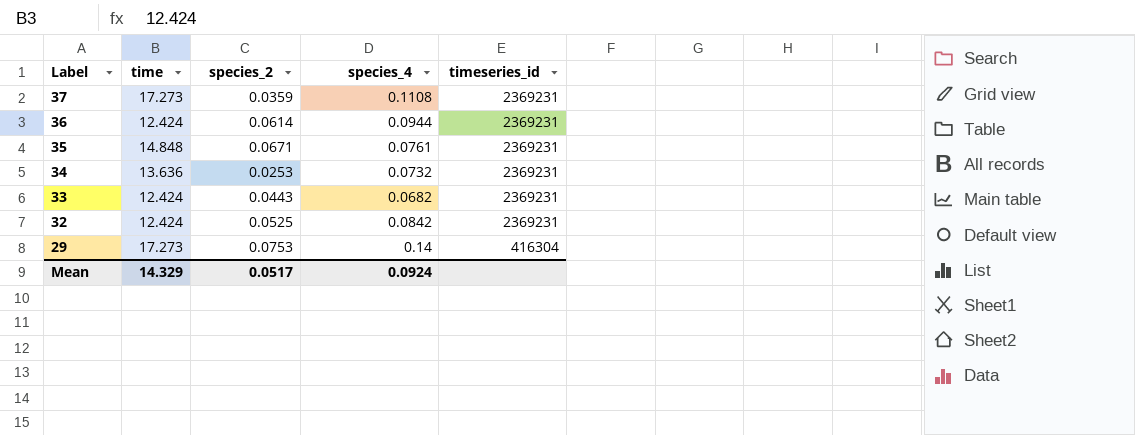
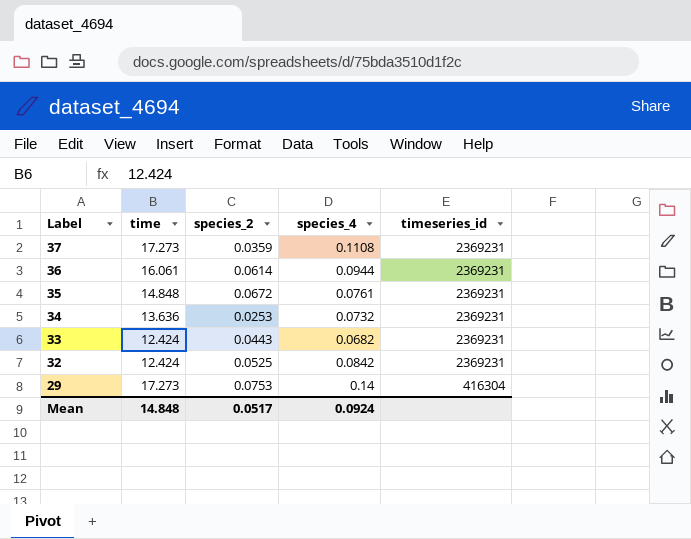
36 | time: 12.424 -> 16.061
35 | species_2: 0.0671 -> 0.0672
Mean | time: 14.329 -> 14.848

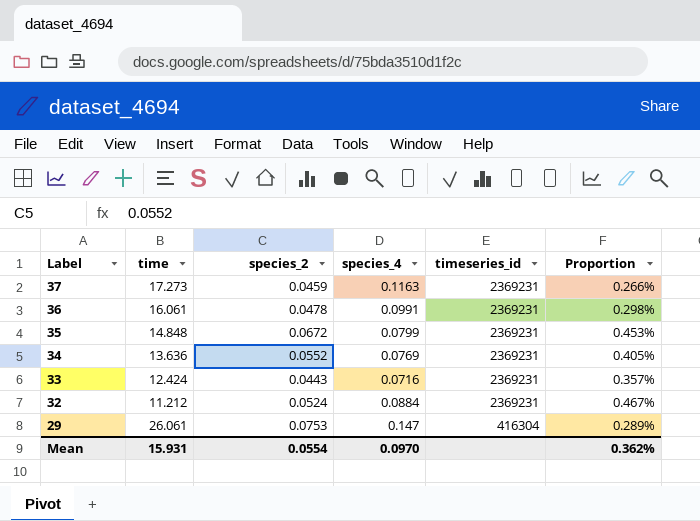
column Proportion | formula: none -> [species_2] / [time]
37 | species_2: 0.0359 -> 0.0459
37 | species_4: 0.1108 -> 0.1163
36 | species_2: 0.0614 -> 0.0478
36 | species_4: 0.0944 -> 0.0991
35 | species_4: 0.0761 -> 0.0799
34 | species_2: 0.0253 -> 0.0552
34 | species_4: 0.0732 -> 0.0769
33 | species_4: 0.0682 -> 0.0716
32 | time: 12.424 -> 11.212
32 | species_2: 0.0525 -> 0.0524
32 | species_4: 0.0842 -> 0.0884
29 | time: 17.273 -> 26.061
29 | species_4: 0.14 -> 0.147
Mean | time: 14.848 -> 15.931
Mean | species_2: 0.0517 -> 0.0554
Mean | species_4: 0.0924 -> 0.0970

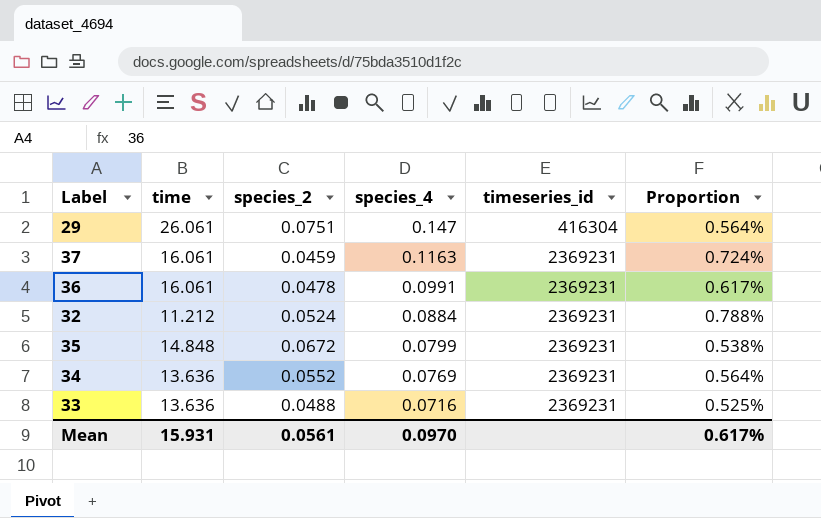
row order: Label descending -> species_4 descending
column Proportion | formula: [species_2] / [time] -> [species_4] / [time]
29 | species_2: 0.0753 -> 0.0751
37 | time: 17.273 -> 16.061
33 | time: 12.424 -> 13.636
33 | species_2: 0.0443 -> 0.0488
Mean | species_2: 0.0554 -> 0.0561
Mean | Proportion: 0.362% -> 0.617%

